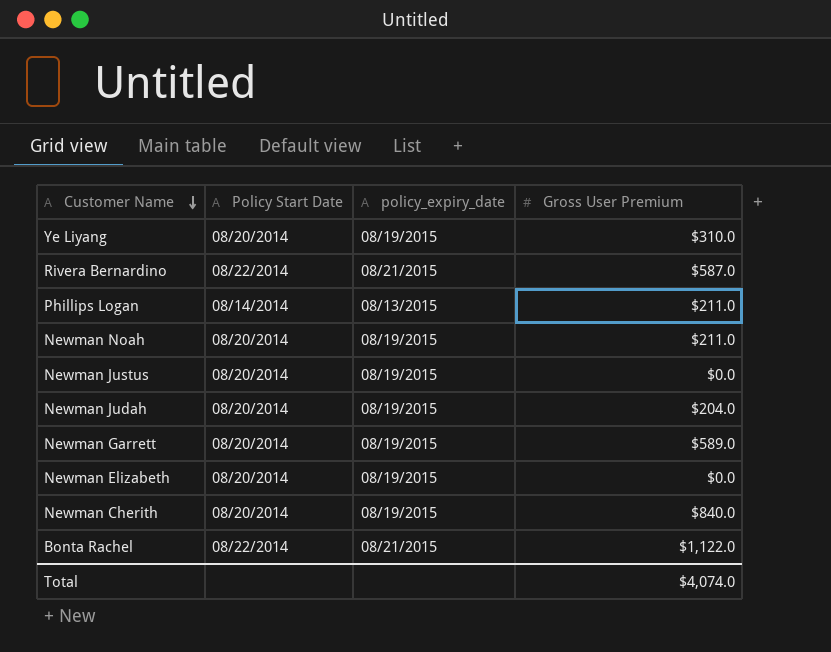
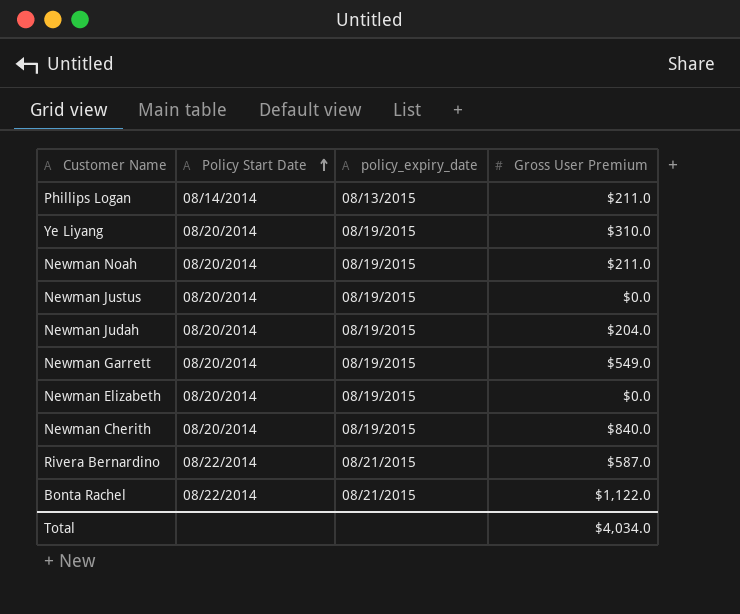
row order: Customer Name descending -> Policy Start Date ascending
Newman Garrett | Gross User Premium: $589.0 -> $549.0
Total | Gross User Premium: $4,074.0 -> $4,034.0

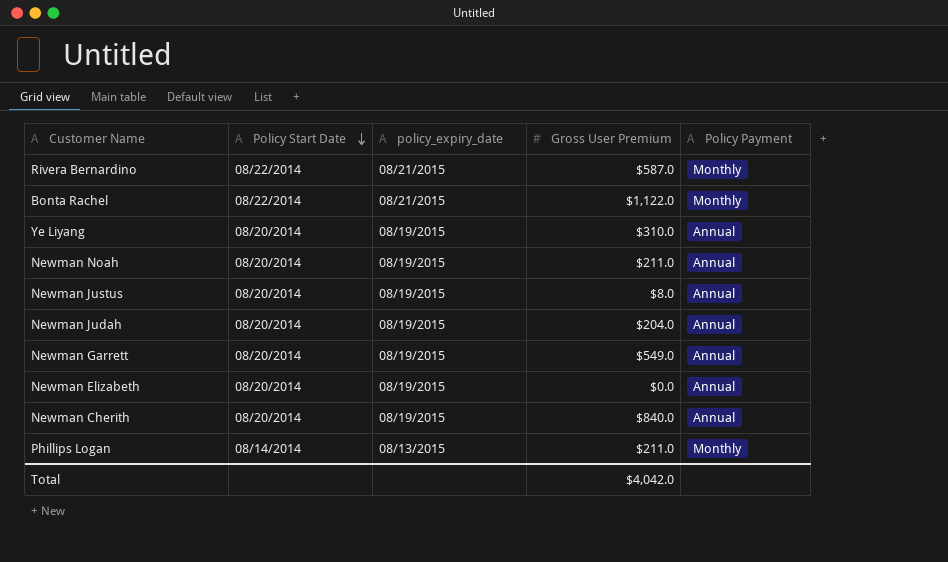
row order: Policy Start Date ascending -> Policy Start Date descending
column Policy Payment | position: none -> 5
Newman Justus | Gross User Premium: $0.0 -> $8.0
Total | Gross User Premium: $4,034.0 -> $4,042.0

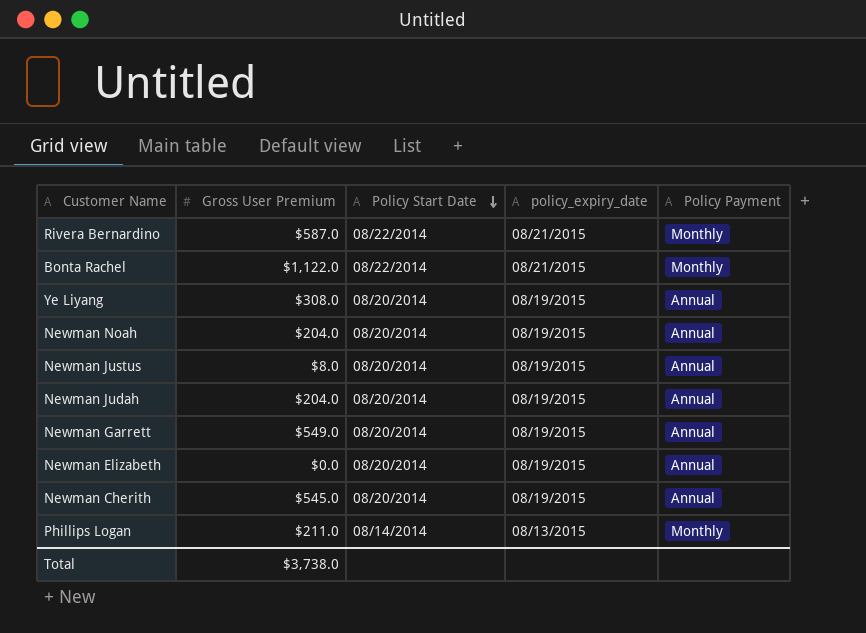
column Gross User Premium | position: 4 -> 2
Ye Liyang | Gross User Premium: $310.0 -> $308.0
Newman Noah | Gross User Premium: $211.0 -> $204.0
Newman Cherith | Gross User Premium: $840.0 -> $545.0
Total | Gross User Premium: $4,042.0 -> $3,738.0

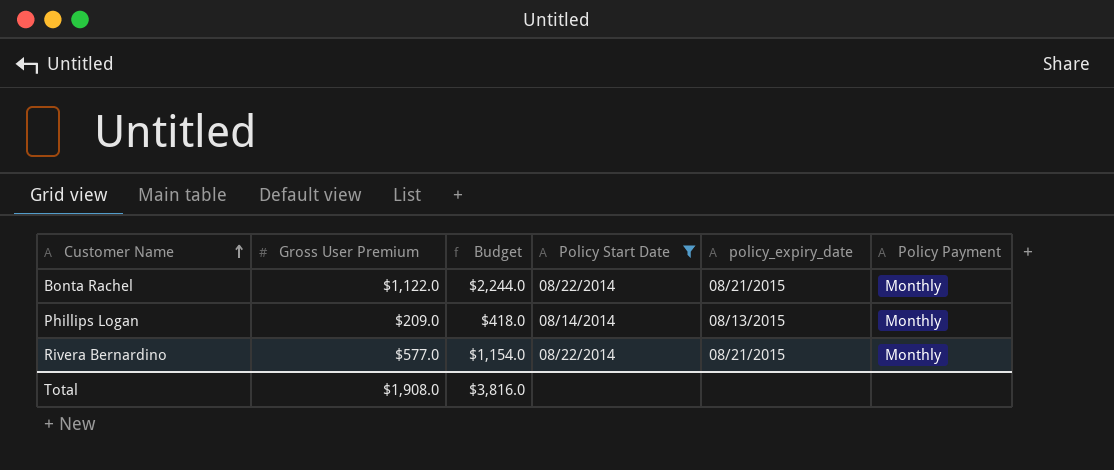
filter: none -> Policy Start Date != 08/20/2014
row order: Policy Start Date descending -> Customer Name ascending
column Budget | formula: none -> [Gross User Premium] * 2
Phillips Logan | Gross User Premium: $211.0 -> $209.0
Rivera Bernardino | Gross User Premium: $587.0 -> $577.0
Total | Gross User Premium: $3,738.0 -> $1,908.0

